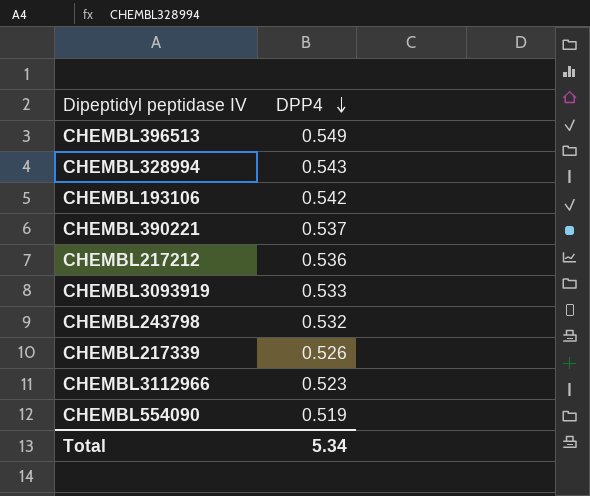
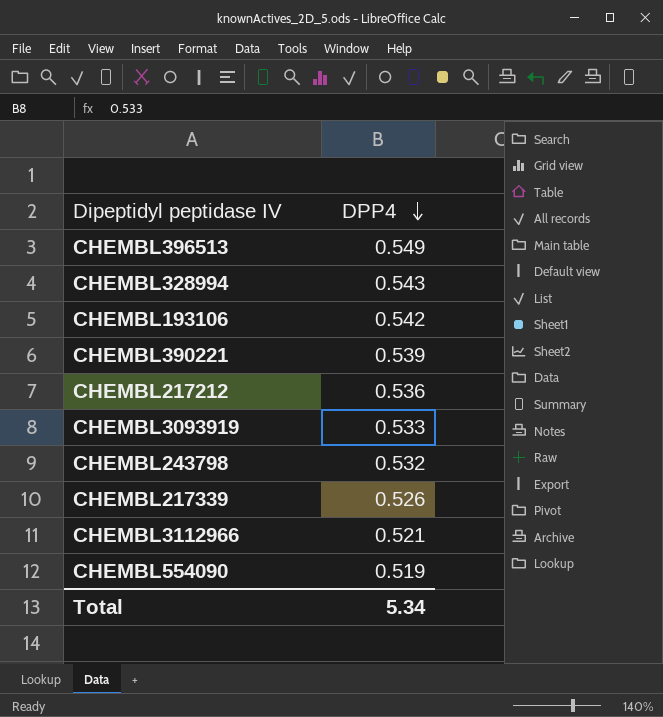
CHEMBL390221 | DPP4: 0.537 -> 0.539
CHEMBL3112966 | DPP4: 0.523 -> 0.521

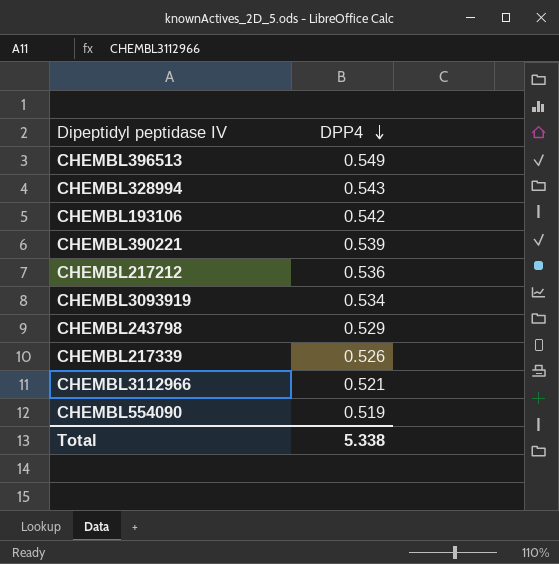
CHEMBL3093919 | DPP4: 0.533 -> 0.534
CHEMBL243798 | DPP4: 0.532 -> 0.529
Total | DPP4: 5.34 -> 5.338

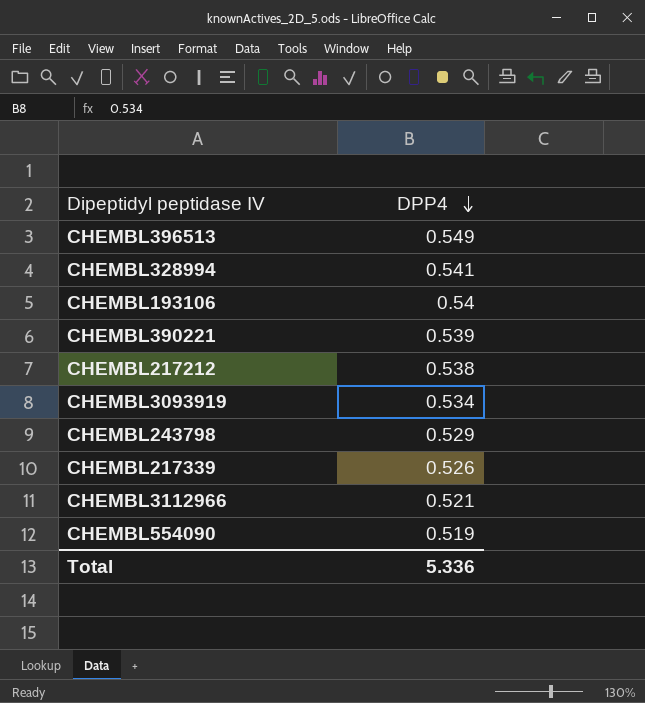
CHEMBL328994 | DPP4: 0.543 -> 0.541
CHEMBL193106 | DPP4: 0.542 -> 0.54
CHEMBL217212 | DPP4: 0.536 -> 0.538
Total | DPP4: 5.338 -> 5.336

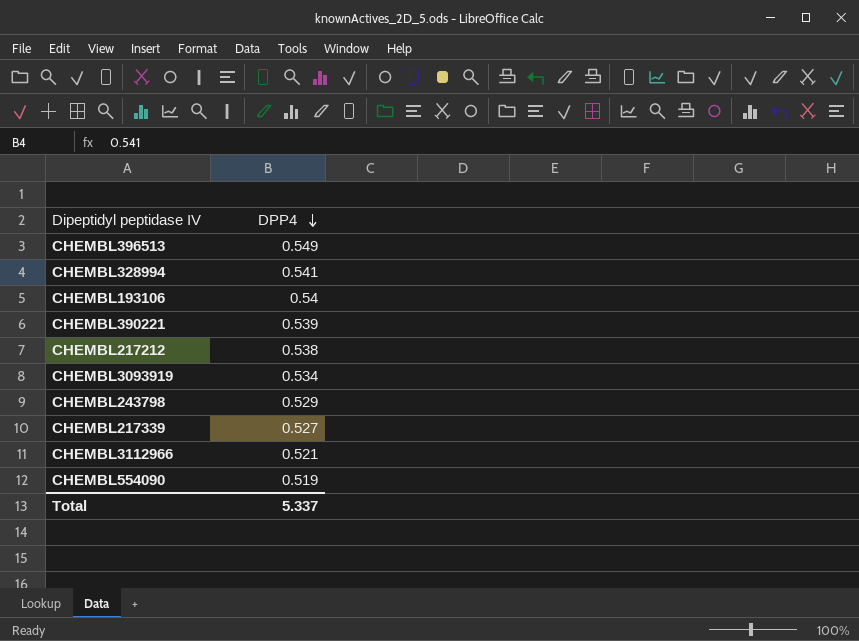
CHEMBL217339 | DPP4: 0.526 -> 0.527
Total | DPP4: 5.336 -> 5.337

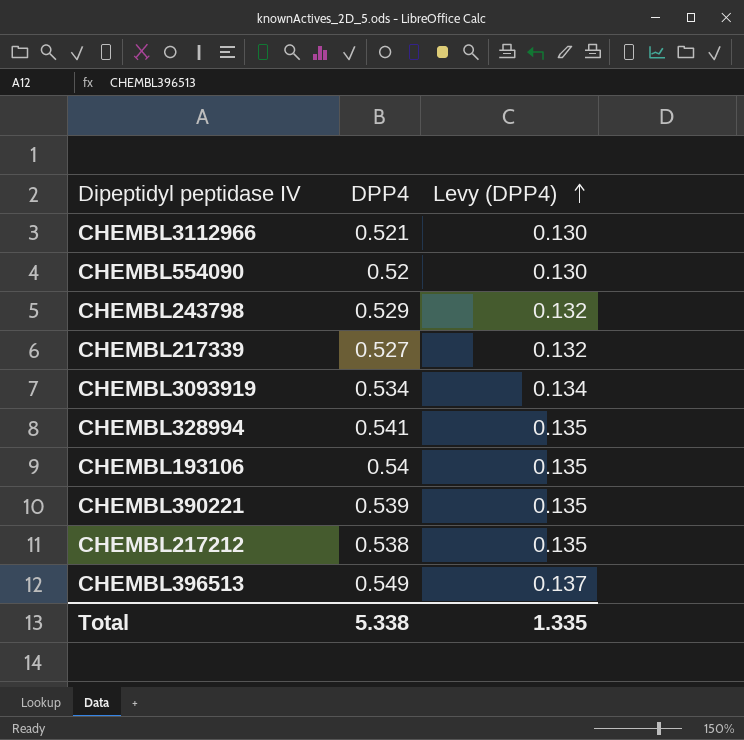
row order: DPP4 descending -> Levy (DPP4) ascending
column Levy (DPP4) | formula: none -> [DPP4] * 0.25
CHEMBL554090 | DPP4: 0.519 -> 0.52
Total | DPP4: 5.337 -> 5.338

